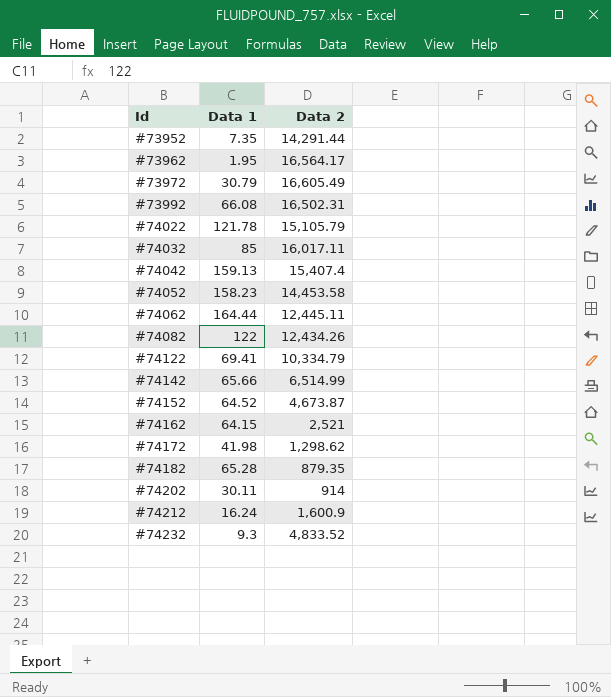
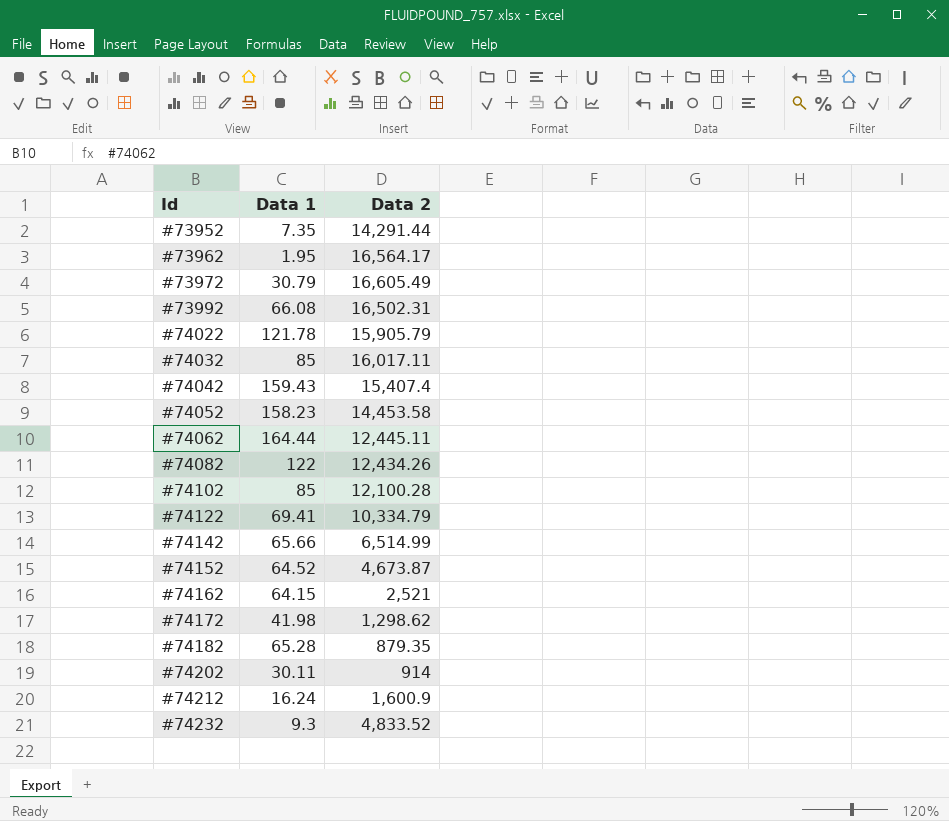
#74022 | Data 2: 15,105.79 -> 15,905.79
#74042 | Data 1: 159.13 -> 159.43
row #74102: none -> 85 | 12,100.28

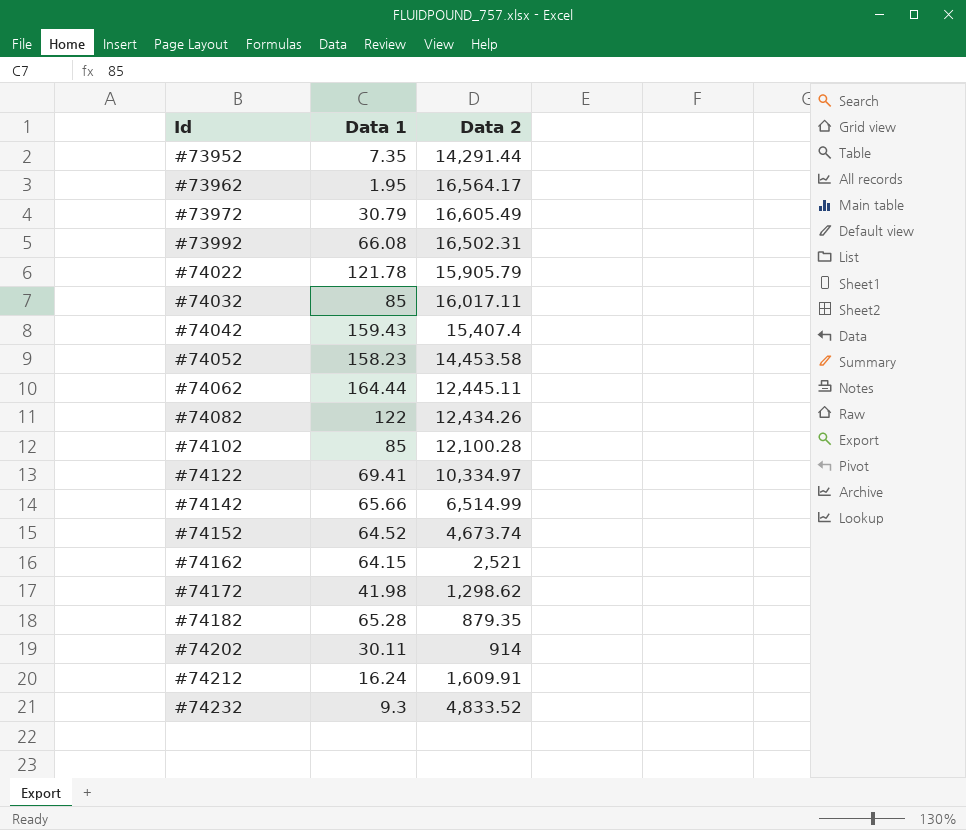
#74122 | Data 2: 10,334.79 -> 10,334.97
#74152 | Data 2: 4,673.87 -> 4,673.74
#74212 | Data 2: 1,600.9 -> 1,609.91

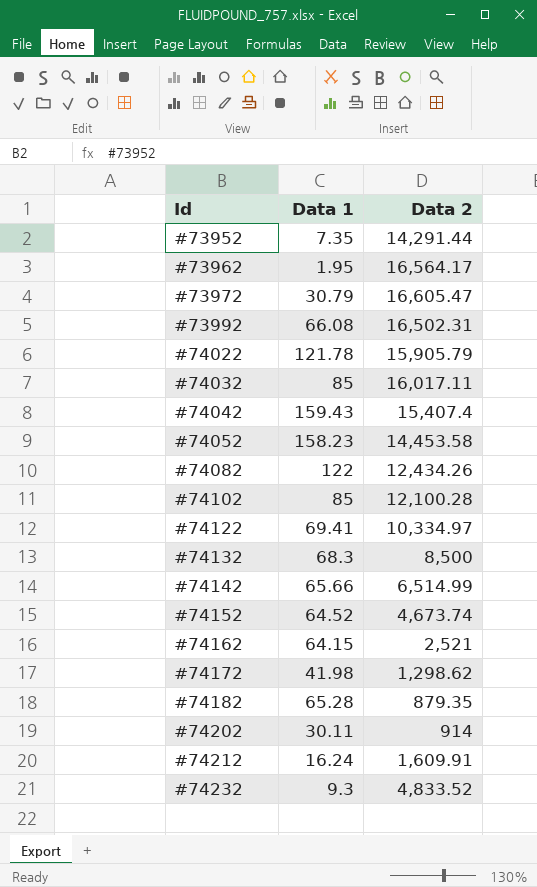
row #74062: 164.44 | 12,445.11 -> none
#73972 | Data 2: 16,605.49 -> 16,605.47
row #74132: none -> 68.3 | 8,500

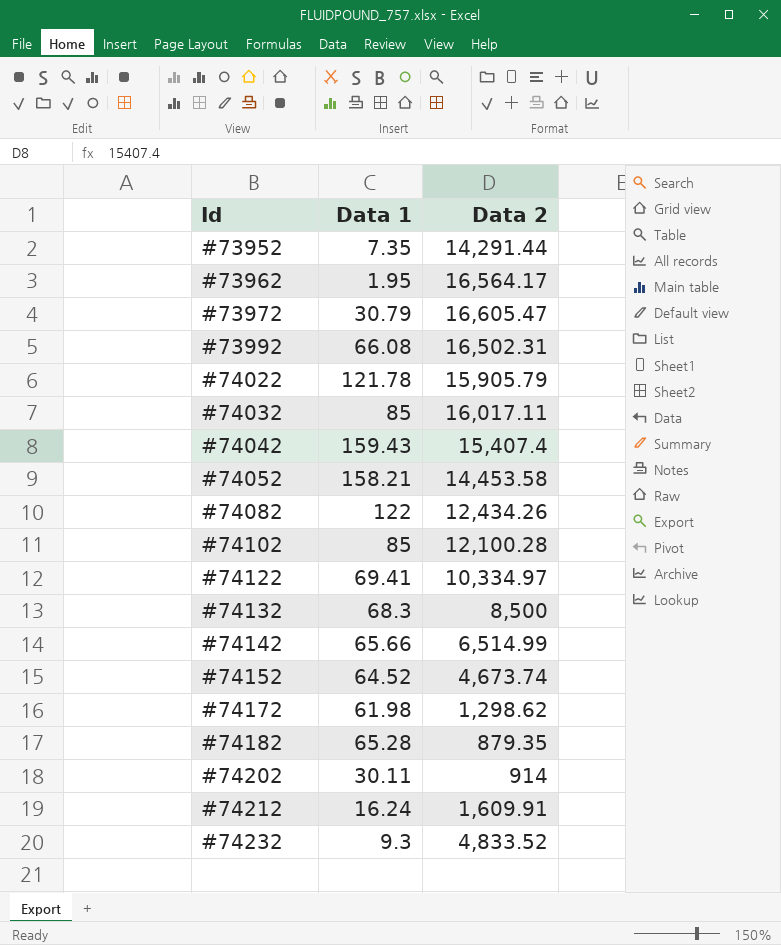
row #74162: 64.15 | 2,521 -> none
#74052 | Data 1: 158.23 -> 158.21
#74172 | Data 1: 41.98 -> 61.98

